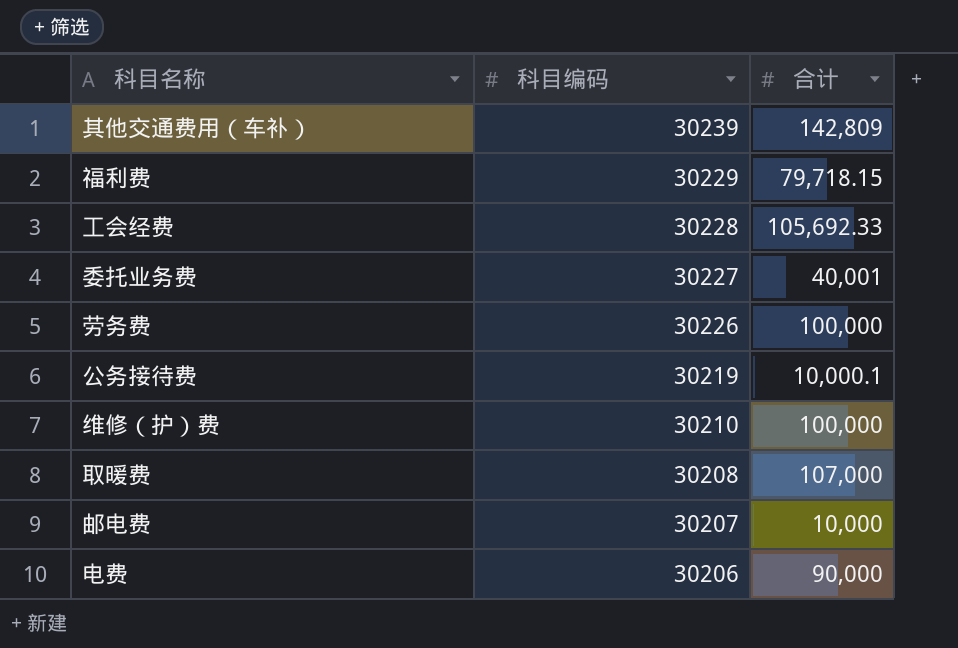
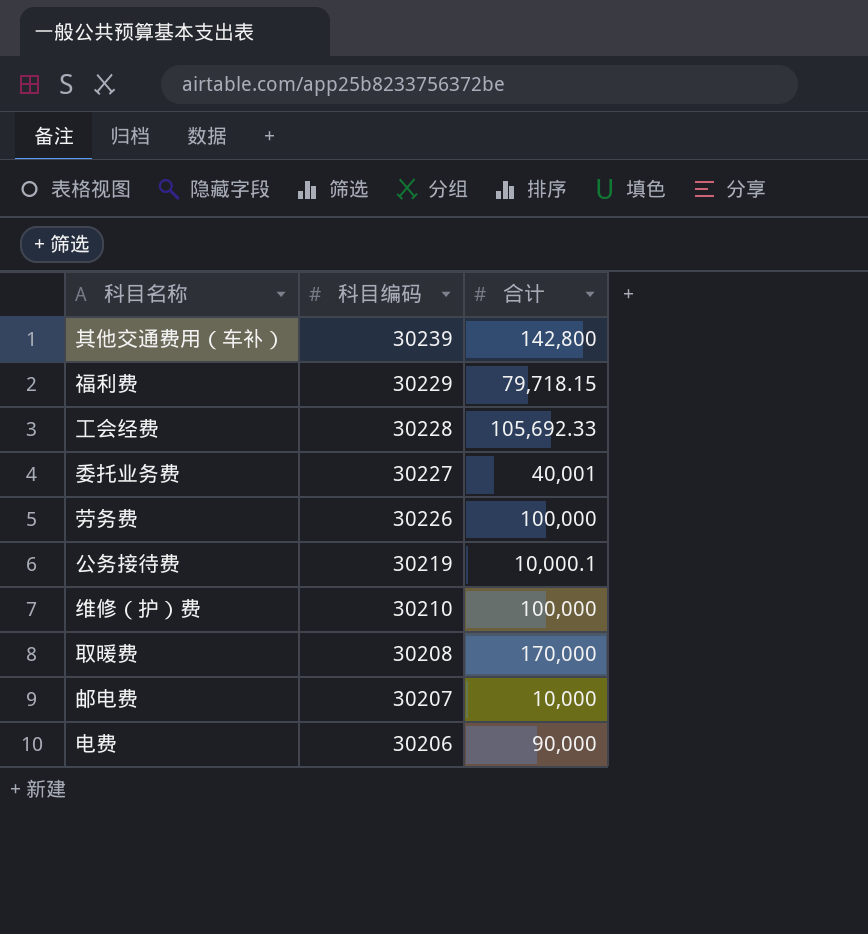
其他交通费用（车补） | 合计: 142,809 -> 142,800
取暖费 | 合计: 107,000 -> 170,000

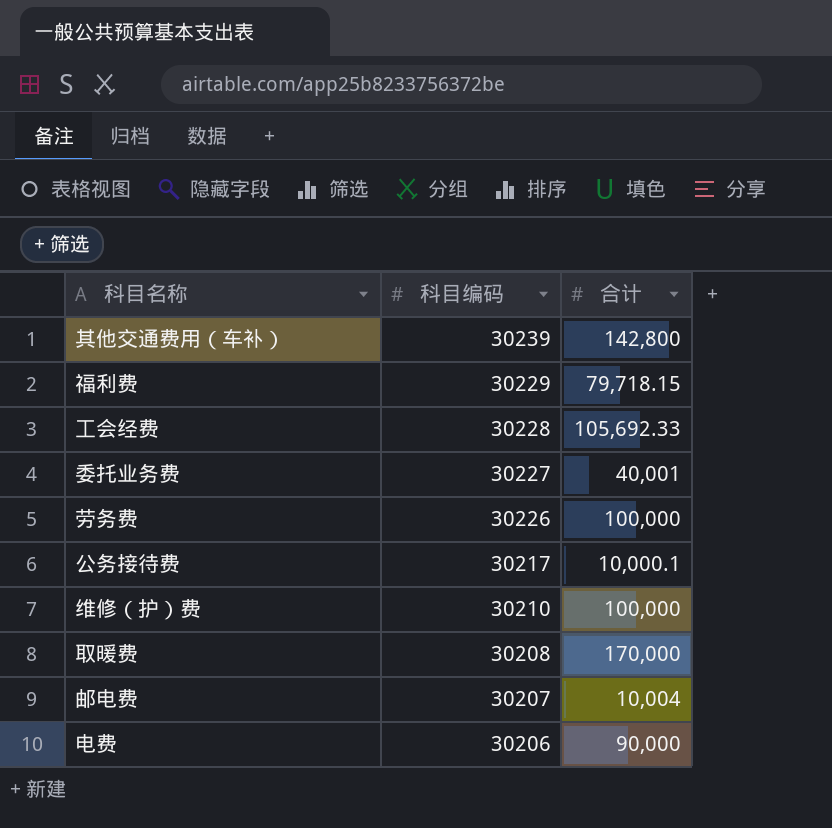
公务接待费 | 科目编码: 30219 -> 30217
邮电费 | 合计: 10,000 -> 10,004

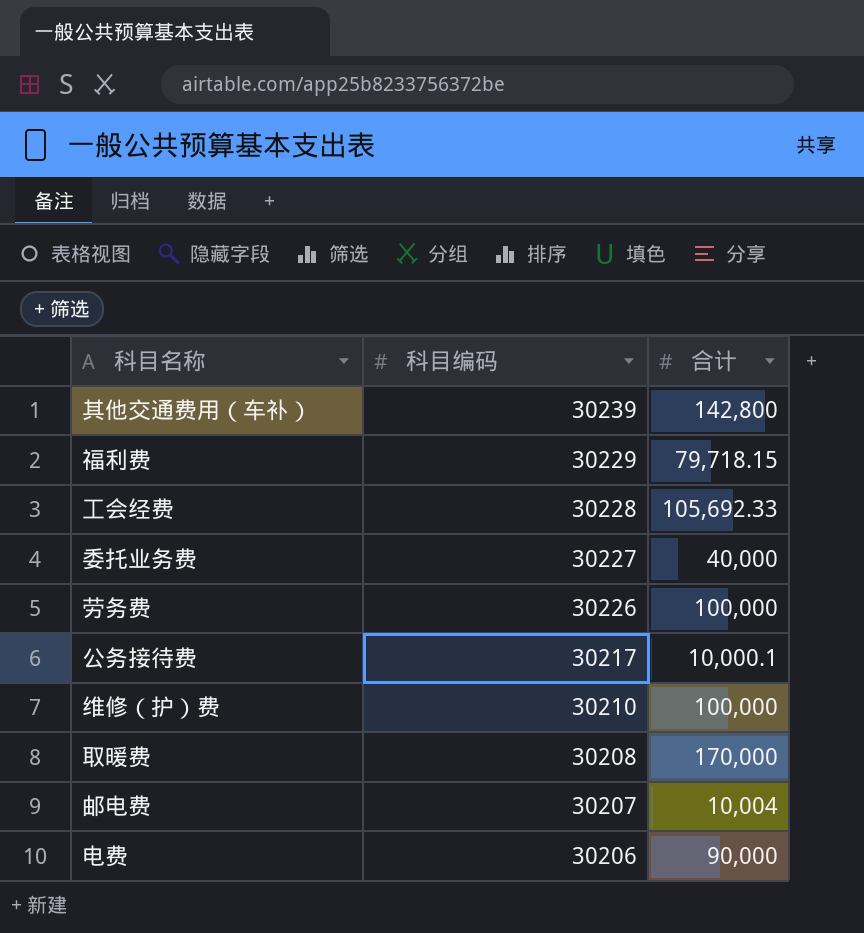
委托业务费 | 合计: 40,001 -> 40,000

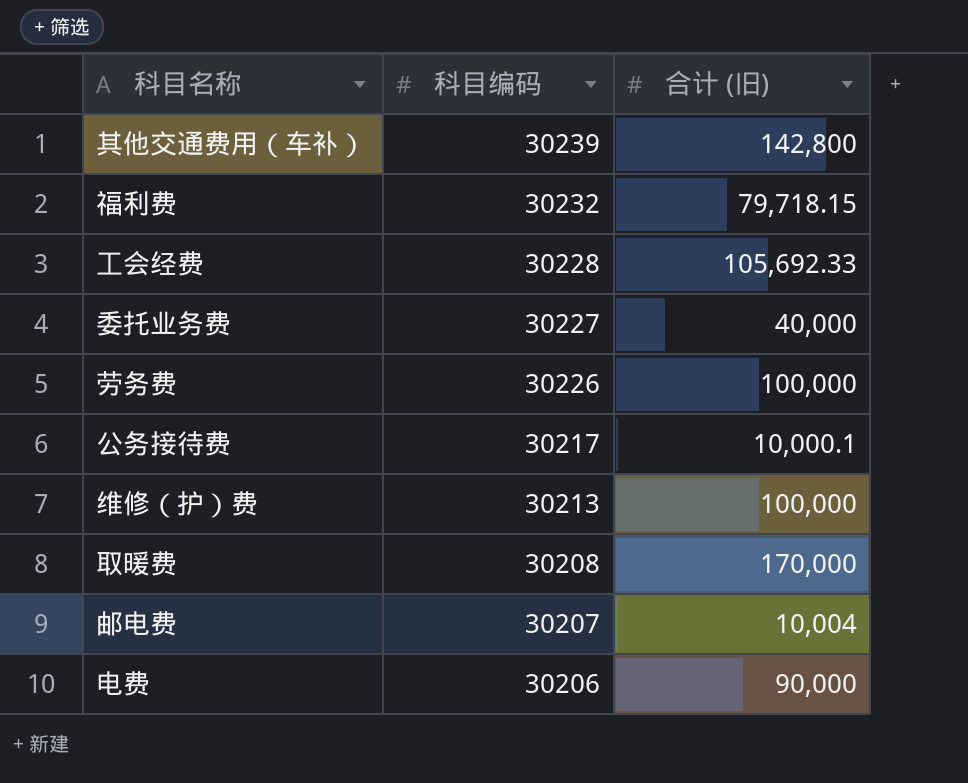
column name: 合计 -> 合计 (旧)
福利费 | 科目编码: 30229 -> 30232
维修（护）费 | 科目编码: 30210 -> 30213

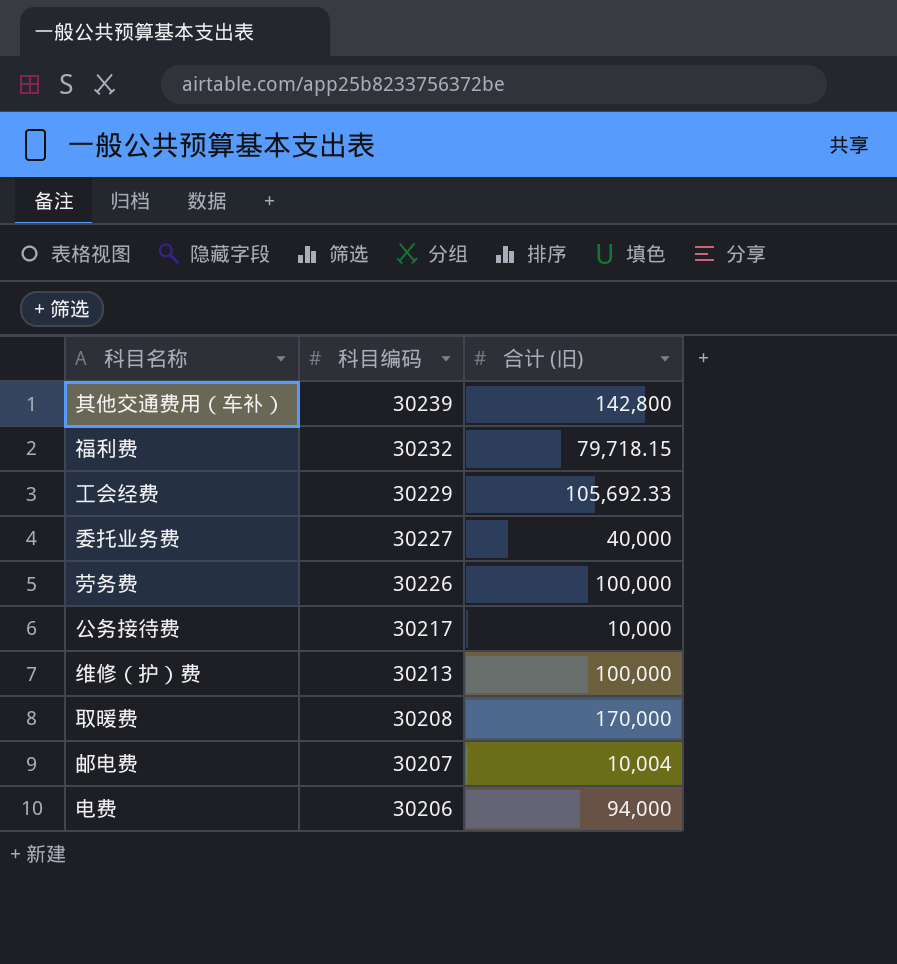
工会经费 | 科目编码: 30228 -> 30229
公务接待费 | 合计 (旧): 10,000.1 -> 10,000
电费 | 合计 (旧): 90,000 -> 94,000

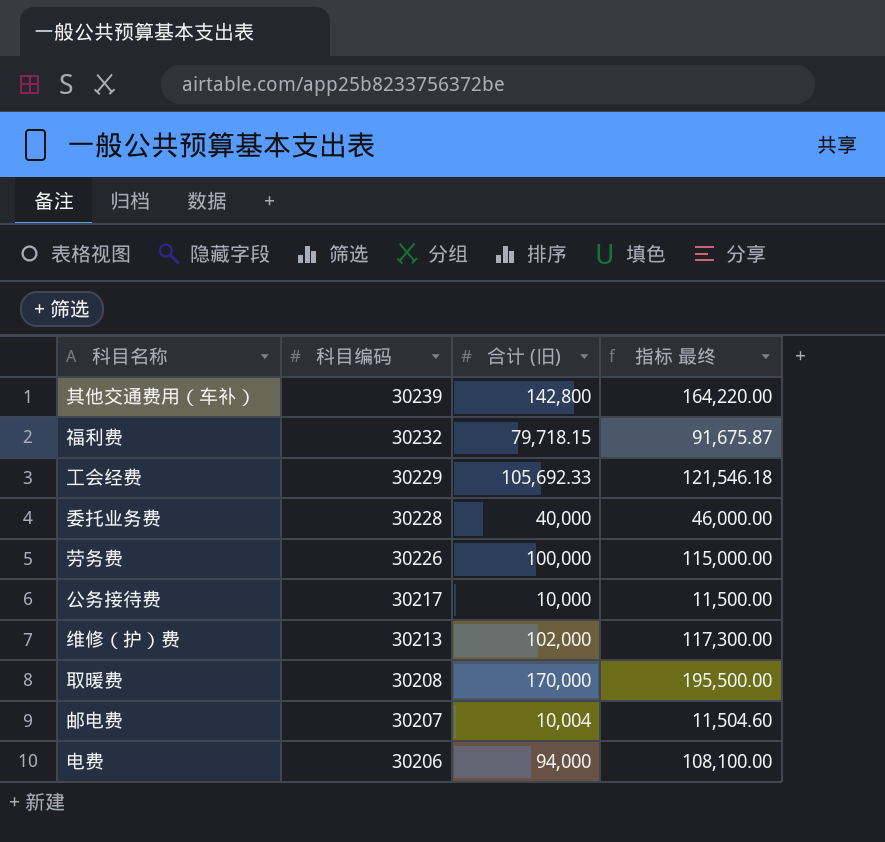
column 指标 最终 | formula: none -> [合计 (旧)] * 1.15
委托业务费 | 科目编码: 30227 -> 30228
维修（护）费 | 合计 (旧): 100,000 -> 102,000

